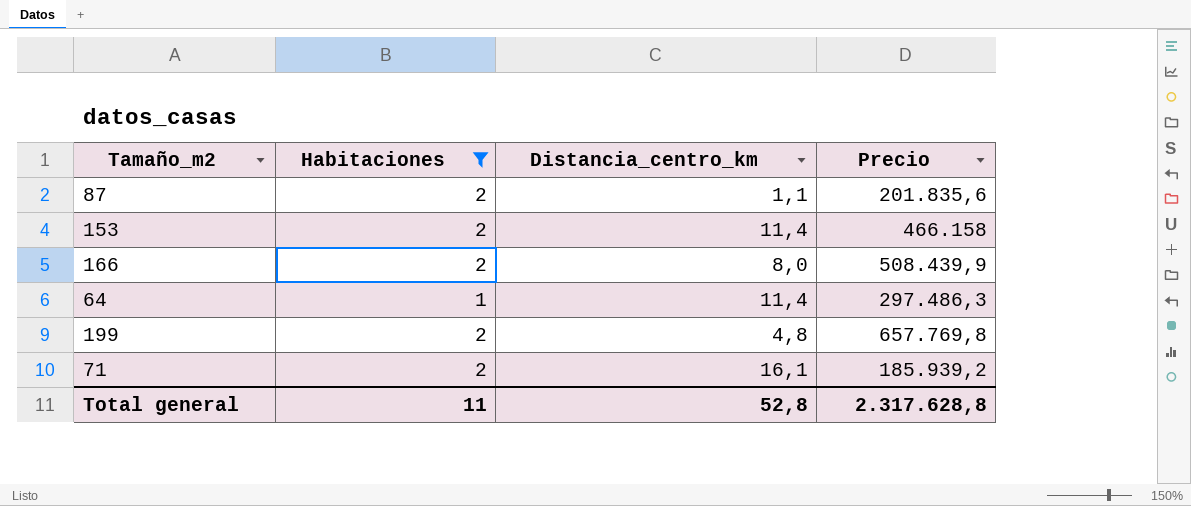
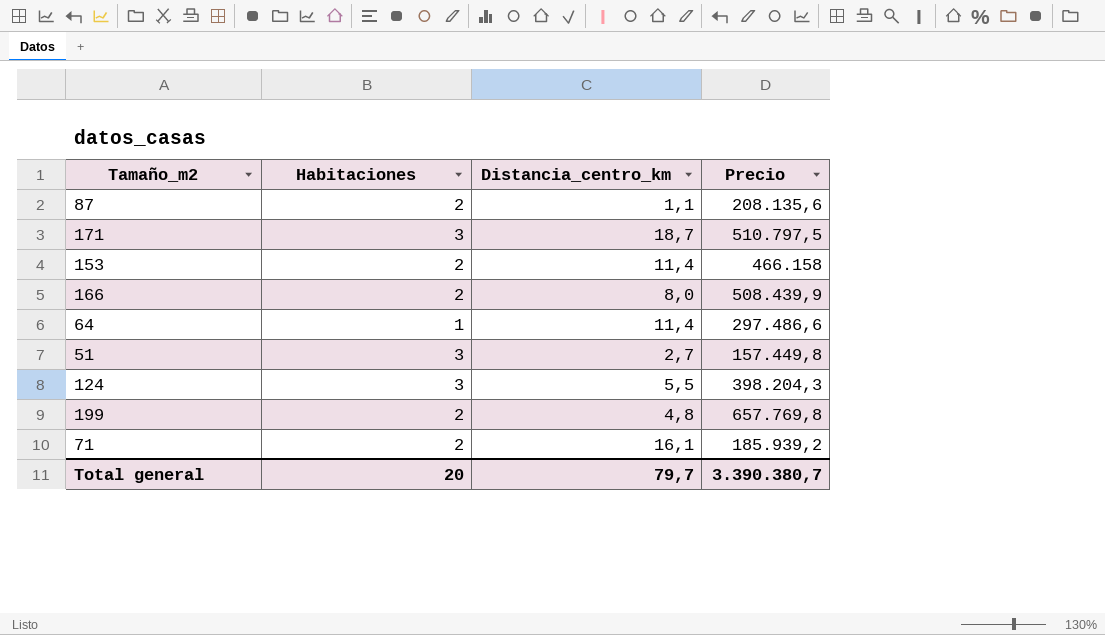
filter: Habitaciones != 3 -> none
87 | Precio: 201.835,6 -> 208.135,6
64 | Precio: 297.486,3 -> 297.486,6
Total general | Habitaciones: 11 -> 20
Total general | Distancia_centro_km: 52,8 -> 79,7
Total general | Precio: 2.317.628,8 -> 3.390.380,7

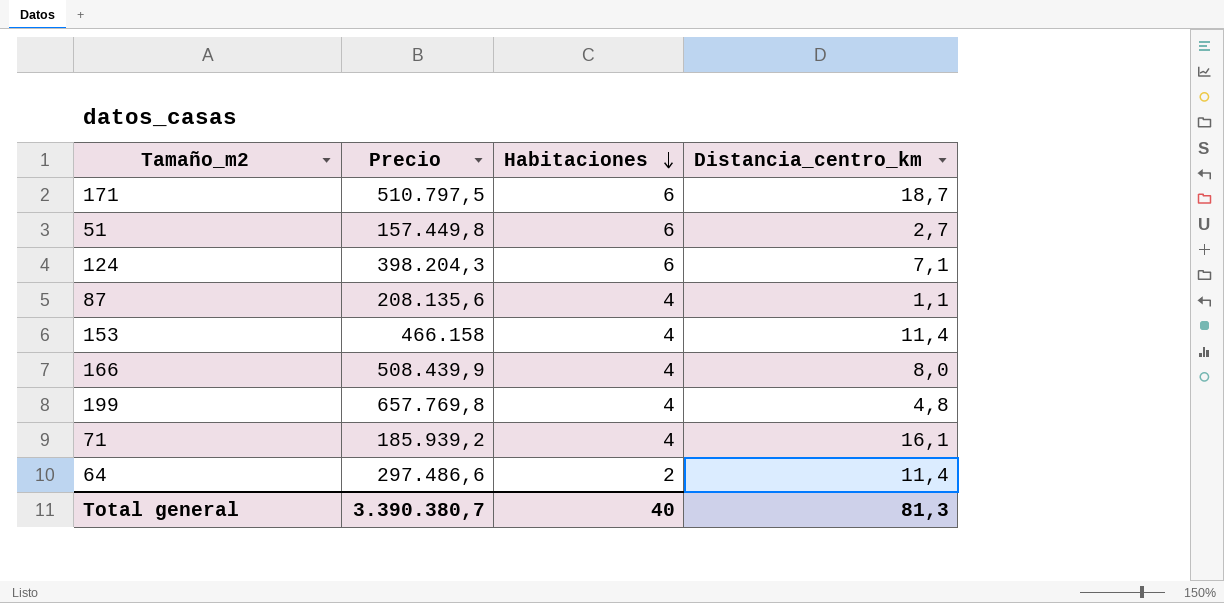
row order: none -> Habitaciones descending
column Precio | position: 4 -> 2
171 | Habitaciones: 3 -> 6
51 | Habitaciones: 3 -> 6
124 | Habitaciones: 3 -> 6
124 | Distancia_centro_km: 5,5 -> 7,1
87 | Habitaciones: 2 -> 4
153 | Habitaciones: 2 -> 4
166 | Habitaciones: 2 -> 4
199 | Habitaciones: 2 -> 4
71 | Habitaciones: 2 -> 4
64 | Habitaciones: 1 -> 2
Total general | Habitaciones: 20 -> 40
Total general | Distancia_centro_km: 79,7 -> 81,3

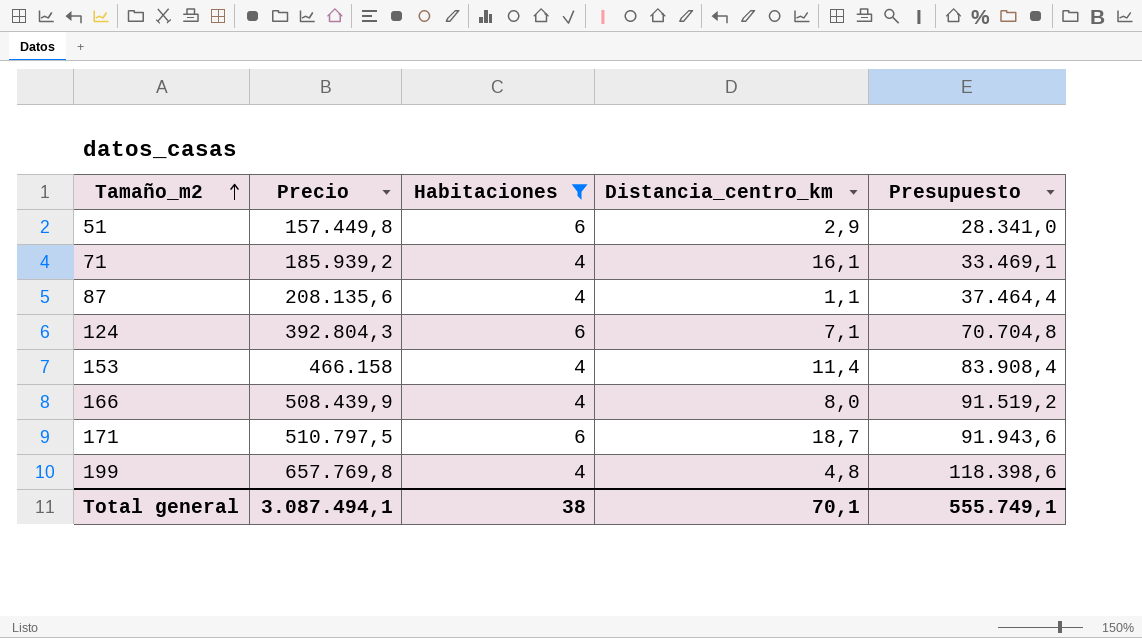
filter: none -> Habitaciones != 2
row order: Habitaciones descending -> Tamaño_m2 ascending
column Presupuesto | formula: none -> [Precio] * 0,18
51 | Distancia_centro_km: 2,7 -> 2,9
124 | Precio: 398.204,3 -> 392.804,3
Total general | Precio: 3.390.380,7 -> 3.087.494,1
Total general | Habitaciones: 40 -> 38
Total general | Distancia_centro_km: 81,3 -> 70,1

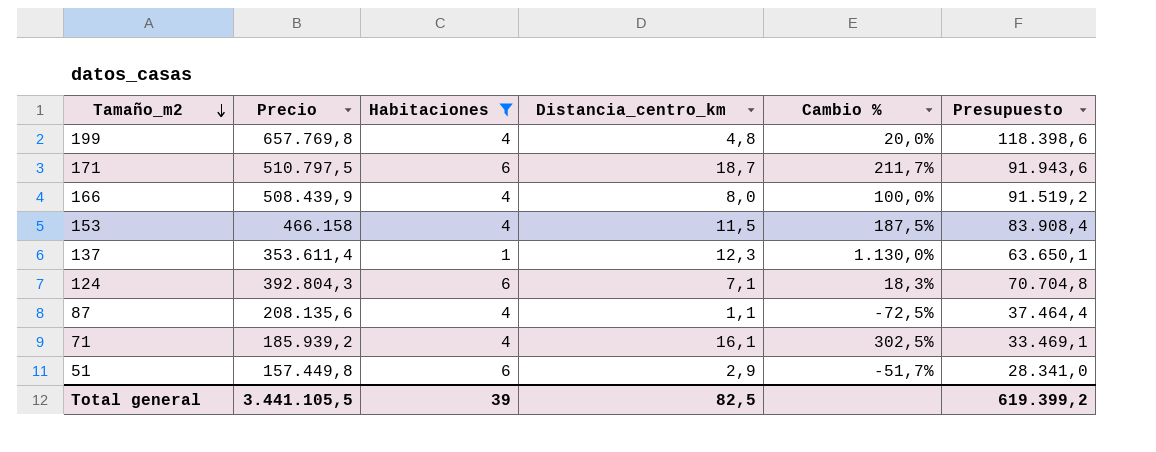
row order: Tamaño_m2 ascending -> Tamaño_m2 descending
column Cambio % | formula: none -> ([Distancia_centro_km] - [Habitaciones]) / [Habitaciones]
153 | Distancia_centro_km: 11,4 -> 11,5
row 137: none -> 353.611,4 | 1 | 12,3 | 1.130,0% | 63.650,1
Total general | Precio: 3.087.494,1 -> 3.441.105,5
Total general | Habitaciones: 38 -> 39
Total general | Distancia_centro_km: 70,1 -> 82,5
Total general | Presupuesto: 555.749,1 -> 619.399,2

